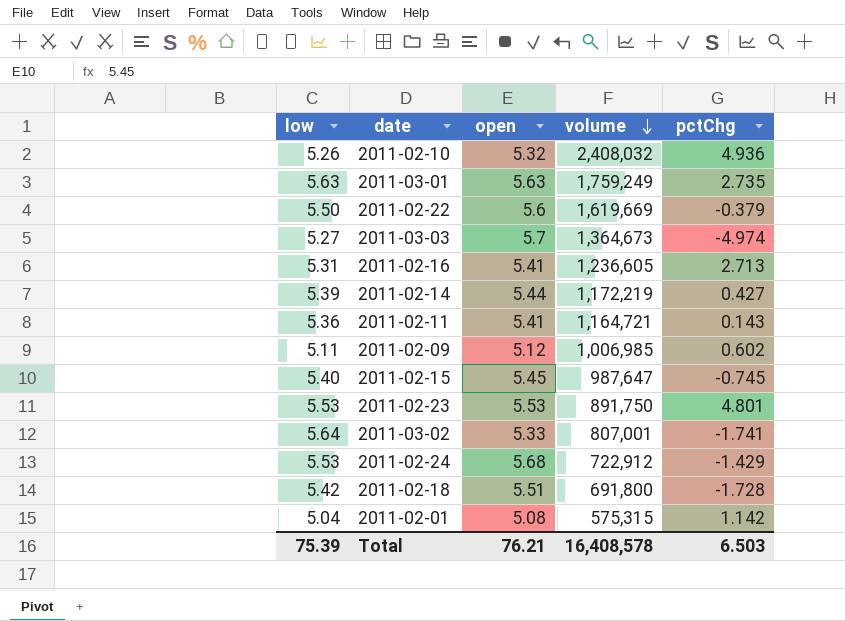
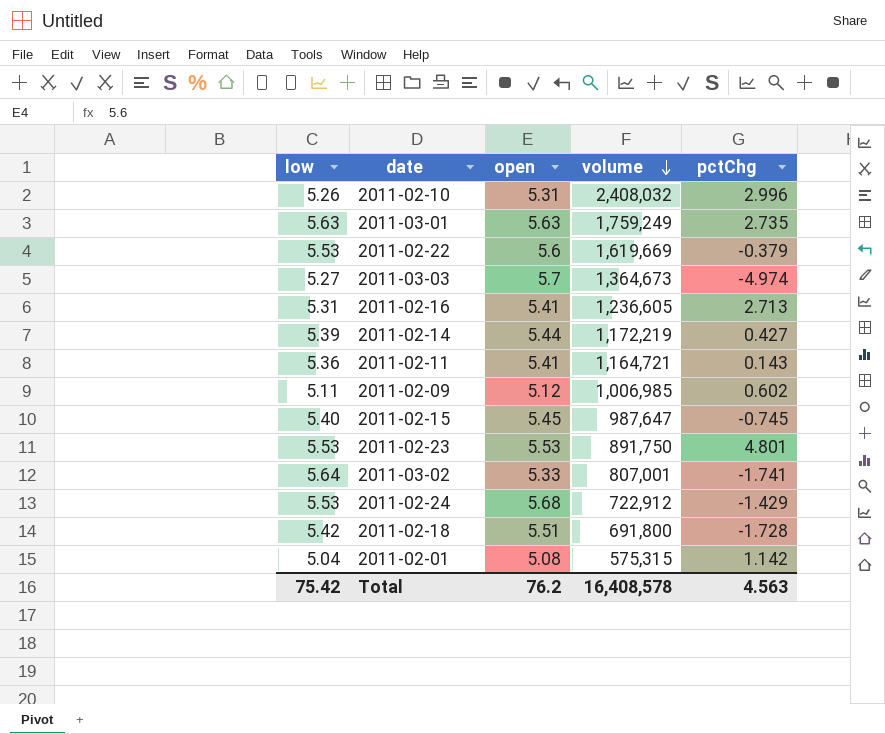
2011-02-10 | open: 5.32 -> 5.31
2011-02-10 | pctChg: 4.936 -> 2.996
2011-02-22 | low: 5.50 -> 5.53
Total | low: 75.39 -> 75.42
Total | open: 76.21 -> 76.2
Total | pctChg: 6.503 -> 4.563

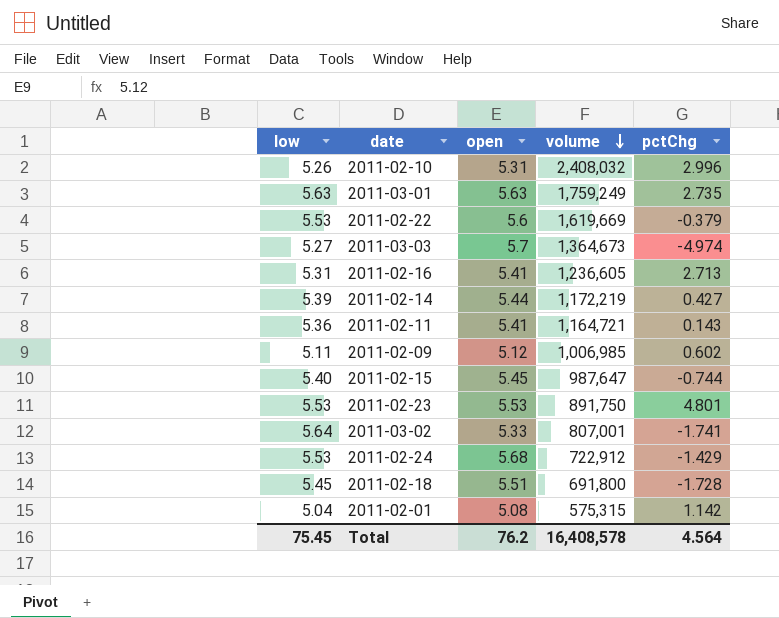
2011-02-15 | pctChg: -0.745 -> -0.744
2011-02-18 | low: 5.42 -> 5.45
Total | low: 75.42 -> 75.45
Total | pctChg: 4.563 -> 4.564

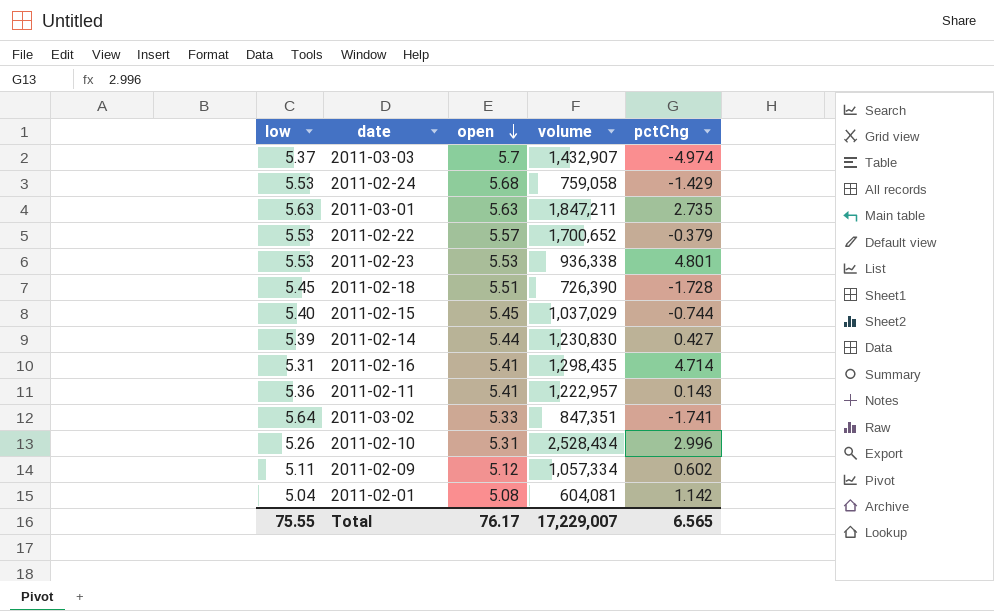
row order: volume descending -> open descending
2011-03-03 | low: 5.27 -> 5.37
2011-03-03 | volume: 1,364,673 -> 1,432,907
2011-02-24 | volume: 722,912 -> 759,058
2011-03-01 | volume: 1,759,249 -> 1,847,211
2011-02-22 | open: 5.6 -> 5.57
2011-02-22 | volume: 1,619,669 -> 1,700,652
2011-02-23 | volume: 891,750 -> 936,338
2011-02-18 | volume: 691,800 -> 726,390
2011-02-15 | volume: 987,647 -> 1,037,029
2011-02-14 | volume: 1,172,219 -> 1,230,830
2011-02-16 | volume: 1,236,605 -> 1,298,435
2011-02-16 | pctChg: 2.713 -> 4.714
2011-02-11 | volume: 1,164,721 -> 1,222,957
2011-03-02 | volume: 807,001 -> 847,351
2011-02-10 | volume: 2,408,032 -> 2,528,434
2011-02-09 | volume: 1,006,985 -> 1,057,334
2011-02-01 | volume: 575,315 -> 604,081
Total | low: 75.45 -> 75.55
Total | open: 76.2 -> 76.17
Total | volume: 16,408,578 -> 17,229,007
Total | pctChg: 4.564 -> 6.565

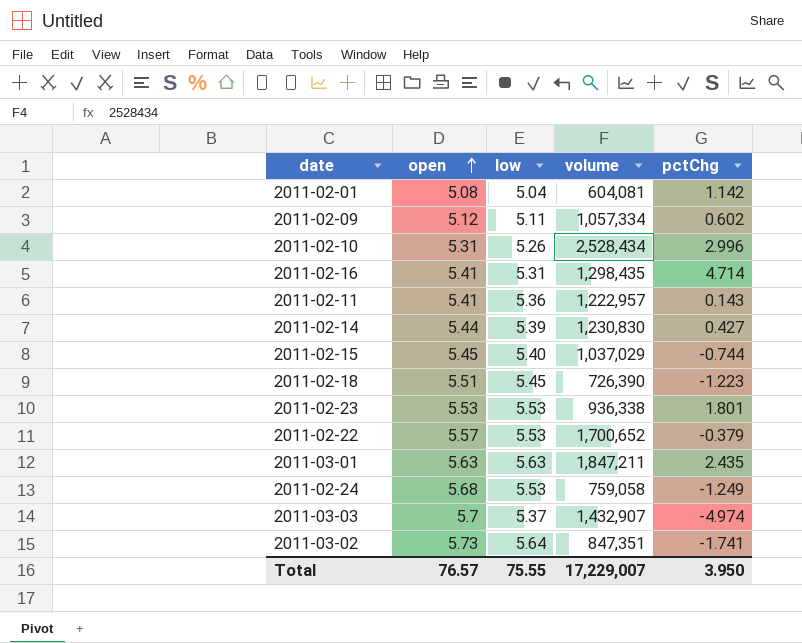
row order: open descending -> open ascending
column low | position: 1 -> 3
2011-02-18 | pctChg: -1.728 -> -1.223
2011-02-23 | pctChg: 4.801 -> 1.801
2011-03-01 | pctChg: 2.735 -> 2.435
2011-02-24 | pctChg: -1.429 -> -1.249
2011-03-02 | open: 5.33 -> 5.73
Total | open: 76.17 -> 76.57
Total | pctChg: 6.565 -> 3.950

